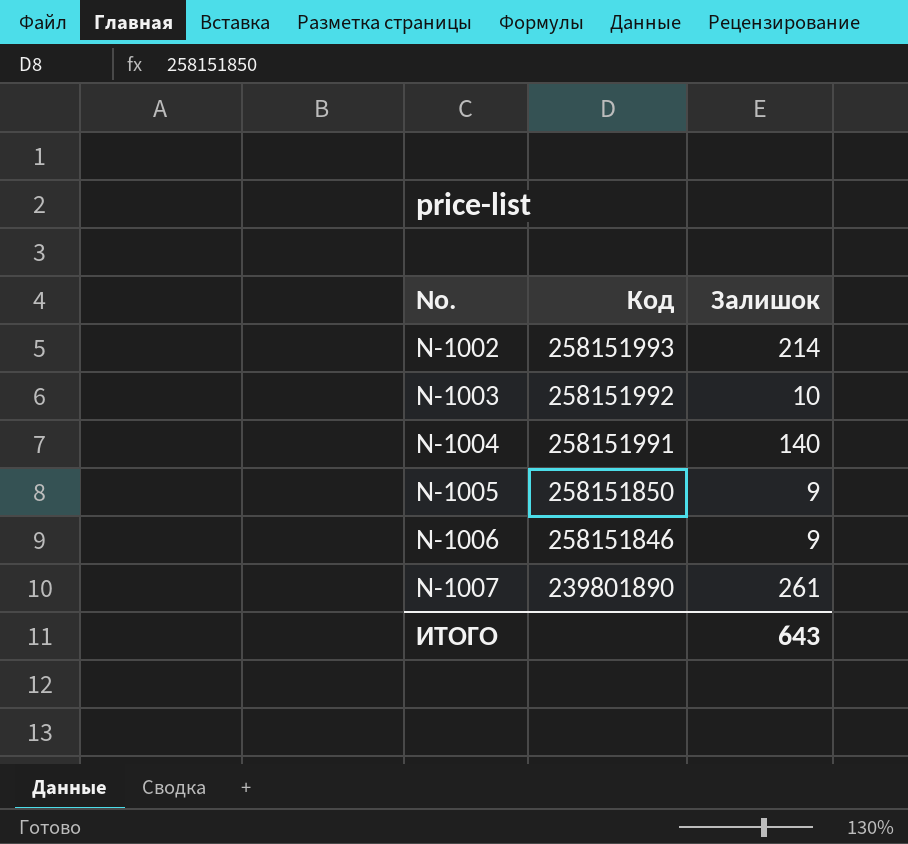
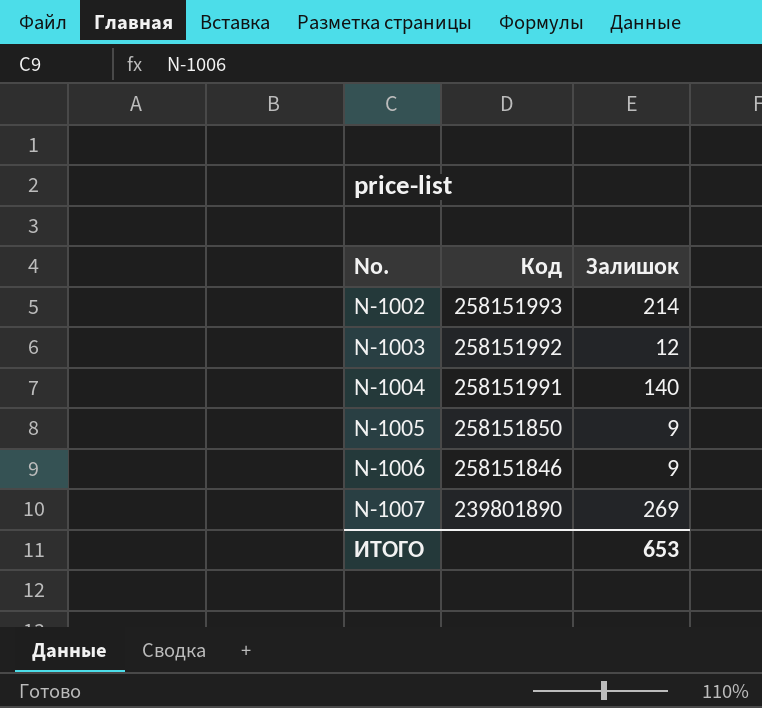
N-1003 | Залишок: 10 -> 12
N-1007 | Залишок: 261 -> 269
ИТОГО | Залишок: 643 -> 653

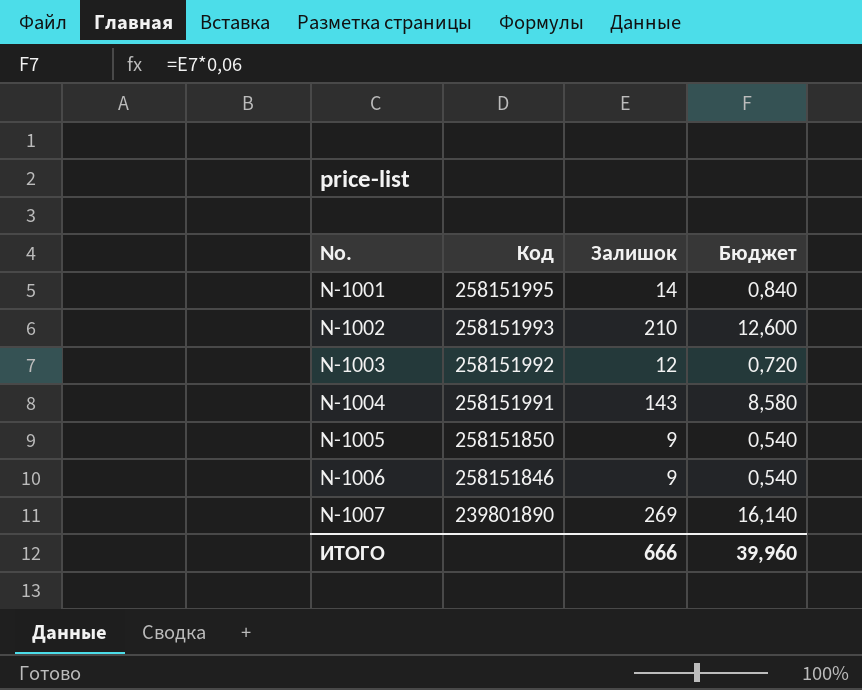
column Бюджет | formula: none -> [Залишок] * 0,06
row N-1001: none -> 258151995 | 14 | 0,840
N-1002 | Залишок: 214 -> 210
N-1004 | Залишок: 140 -> 143
ИТОГО | Залишок: 653 -> 666

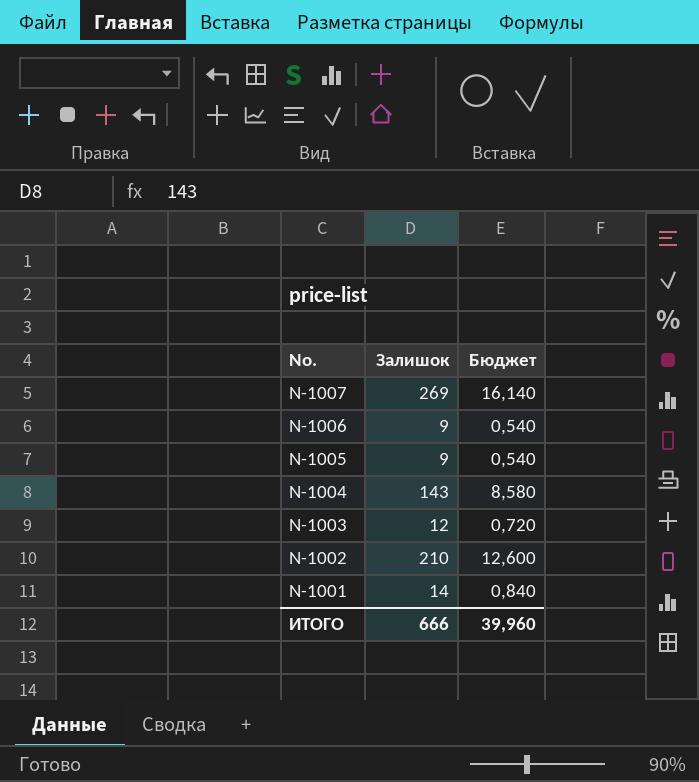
row order: No. ascending -> No. descending
column Код | position: 2 -> none

